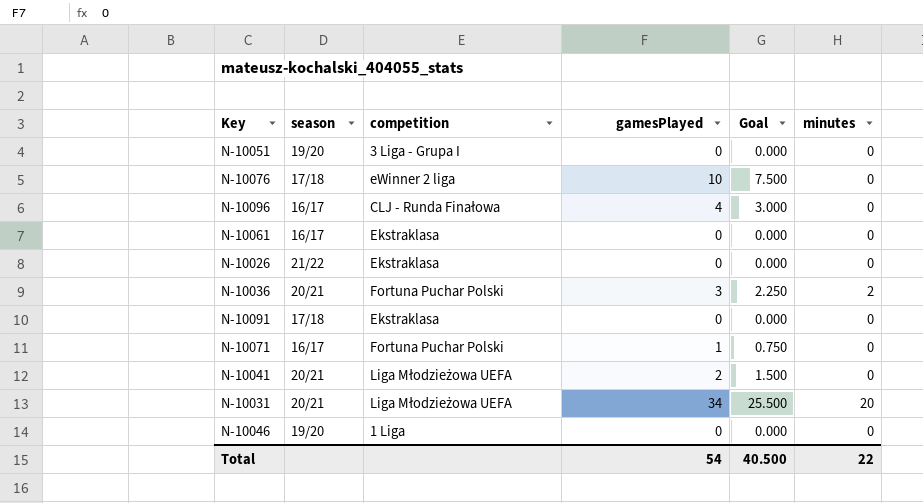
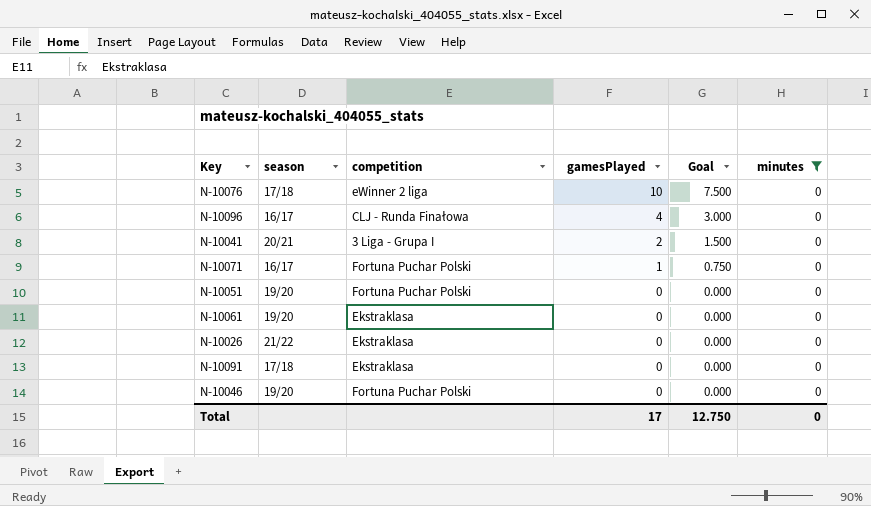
filter: none -> minutes = 0
row order: none -> gamesPlayed descending
N-10041 | competition: Liga Młodzieżowa UEFA -> 3 Liga - Grupa I
N-10051 | competition: 3 Liga - Grupa I -> Fortuna Puchar Polski
N-10061 | season: 16/17 -> 19/20
N-10046 | competition: 1 Liga -> Fortuna Puchar Polski
Total | gamesPlayed: 54 -> 17
Total | Goal: 40.500 -> 12.750
Total | minutes: 22 -> 0

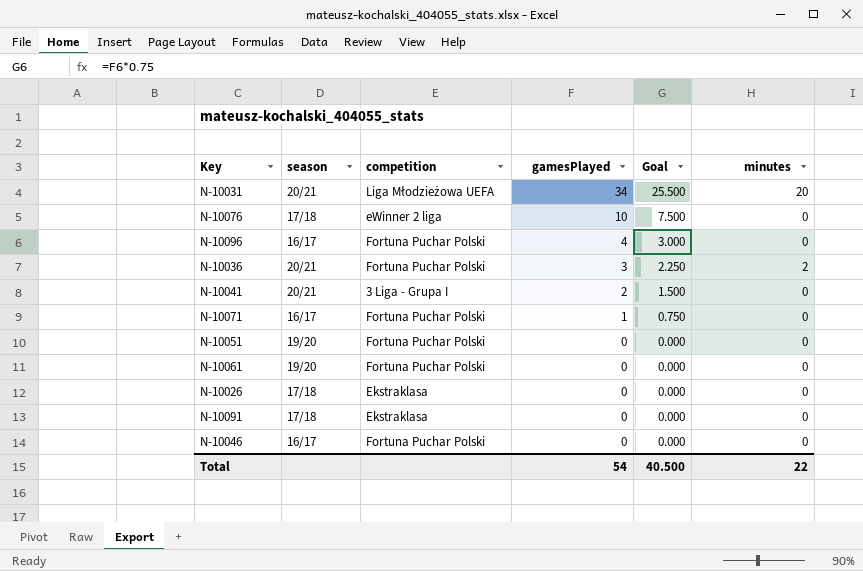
filter: minutes = 0 -> none
N-10096 | competition: CLJ - Runda Finałowa -> Fortuna Puchar Polski
N-10061 | competition: Ekstraklasa -> Fortuna Puchar Polski
N-10026 | season: 21/22 -> 17/18
N-10046 | season: 19/20 -> 16/17
Total | gamesPlayed: 17 -> 54
Total | Goal: 12.750 -> 40.500
Total | minutes: 0 -> 22

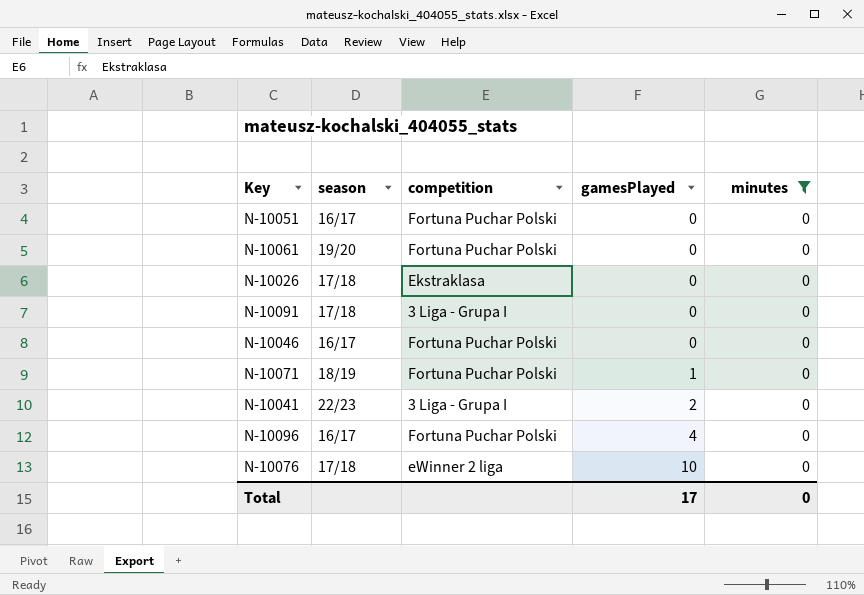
filter: none -> minutes = 0
row order: gamesPlayed descending -> gamesPlayed ascending
column Goal | formula: [gamesPlayed] * 0.75 -> none
N-10051 | season: 19/20 -> 16/17
N-10091 | competition: Ekstraklasa -> 3 Liga - Grupa I
N-10071 | season: 16/17 -> 18/19
N-10041 | season: 20/21 -> 22/23
Total | gamesPlayed: 54 -> 17
Total | minutes: 22 -> 0

